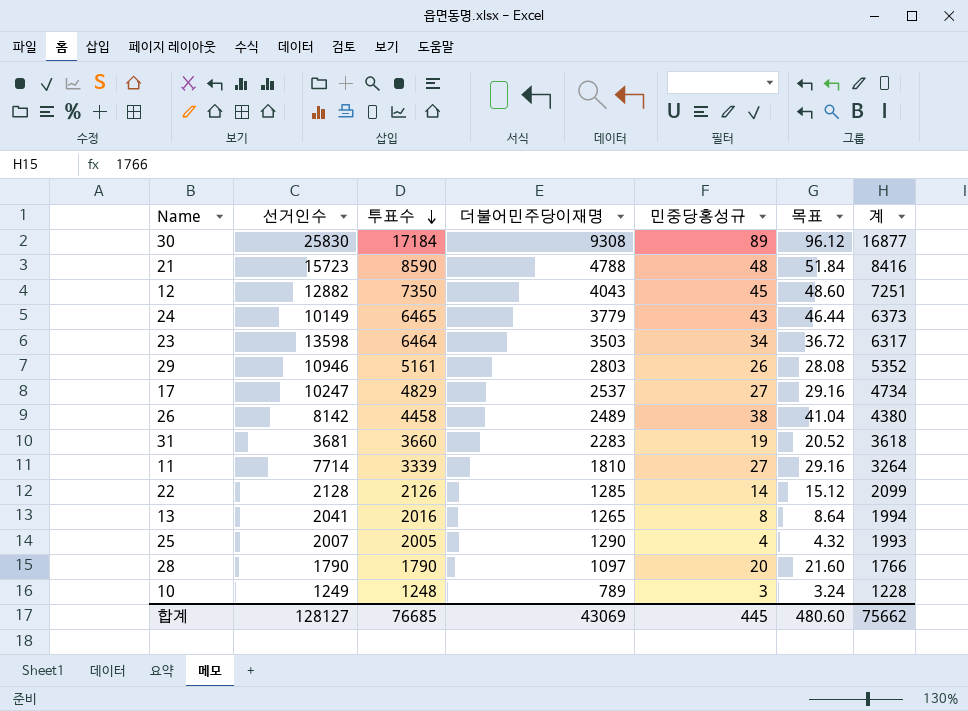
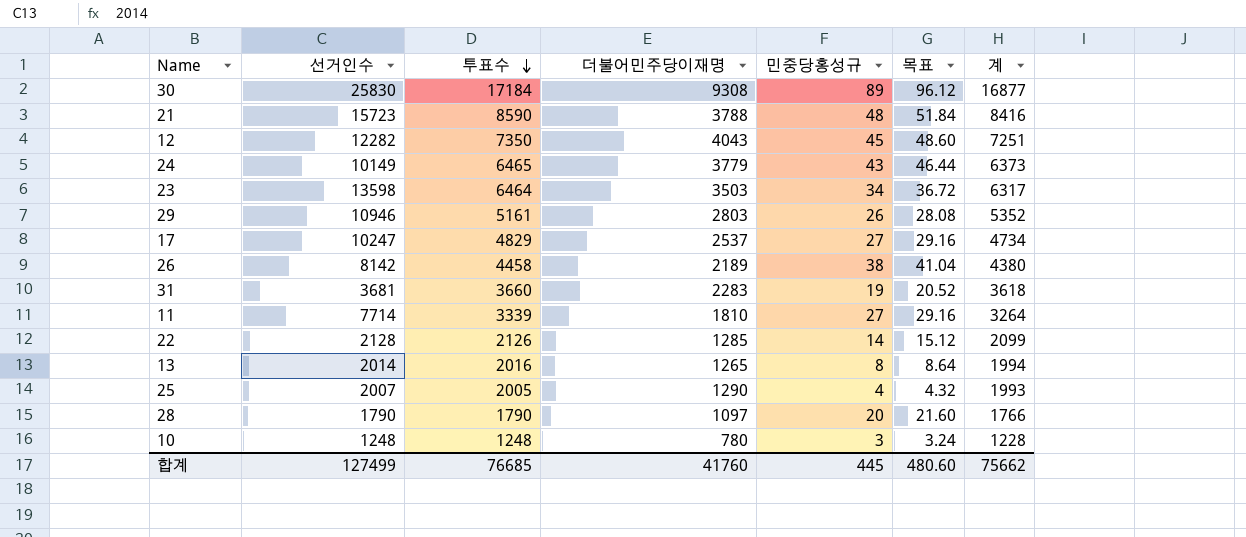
21 | 더불어민주당이재명: 4788 -> 3788
12 | 선거인수: 12882 -> 12282
26 | 더불어민주당이재명: 2489 -> 2189
13 | 선거인수: 2041 -> 2014
10 | 선거인수: 1249 -> 1248
10 | 더불어민주당이재명: 789 -> 780
합계 | 선거인수: 128127 -> 127499
합계 | 더불어민주당이재명: 43069 -> 41760

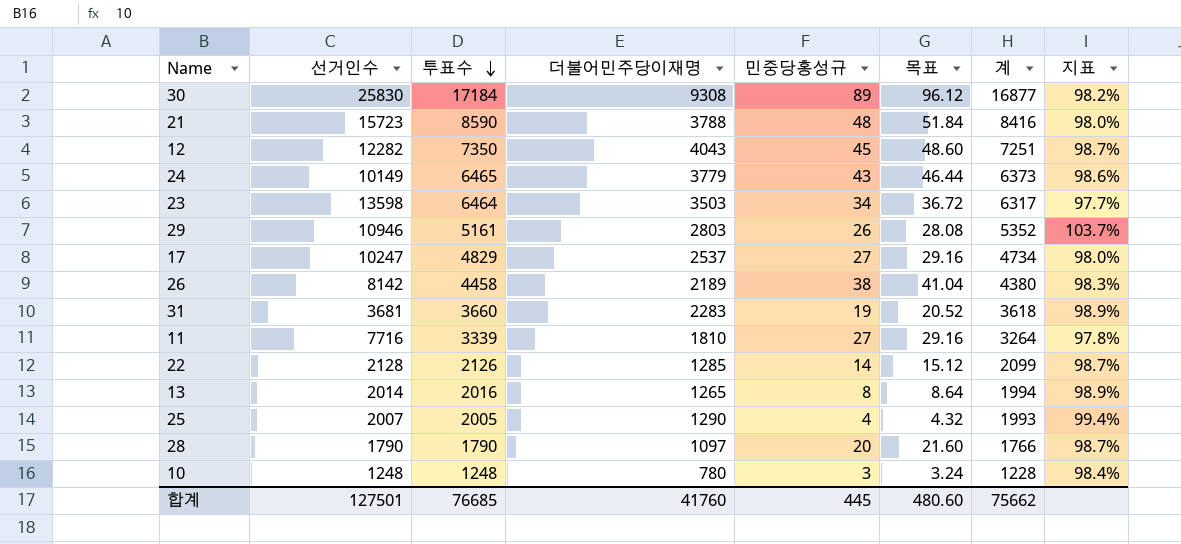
column 지표 | formula: none -> [계] / [투표수]
11 | 선거인수: 7714 -> 7716
합계 | 선거인수: 127499 -> 127501

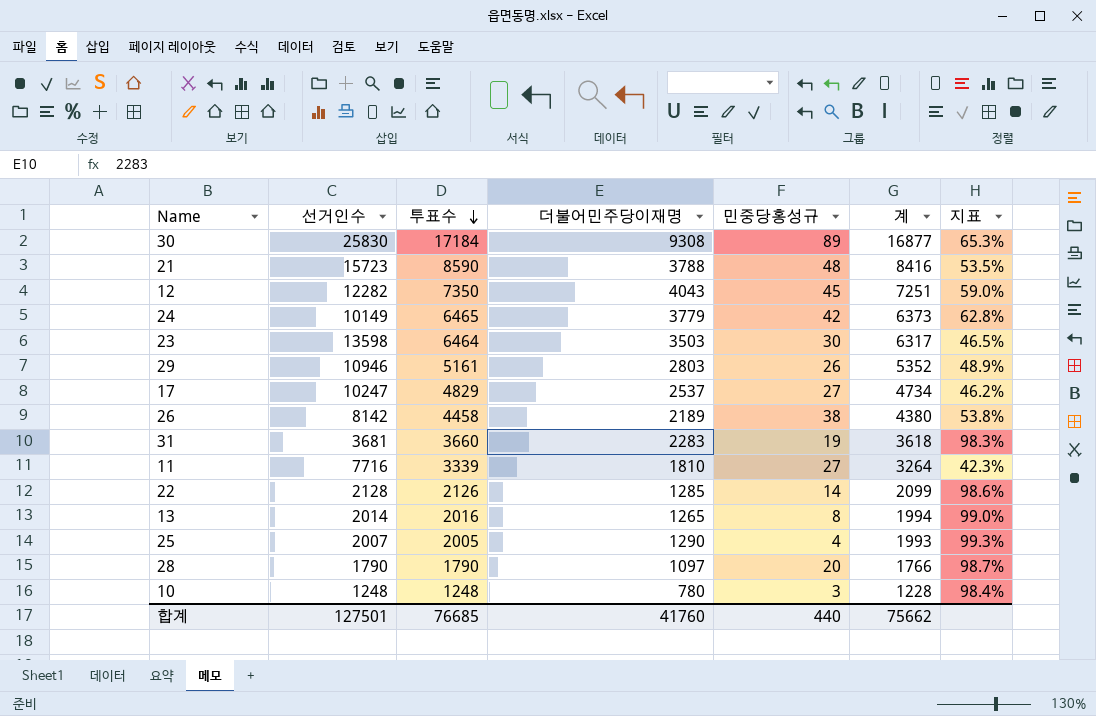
column 목표 | formula: [민중당홍성규] * 1.08 -> none
column 지표 | formula: [계] / [투표수] -> [계] / [선거인수]
24 | 민중당홍성규: 43 -> 42
23 | 민중당홍성규: 34 -> 30
합계 | 민중당홍성규: 445 -> 440

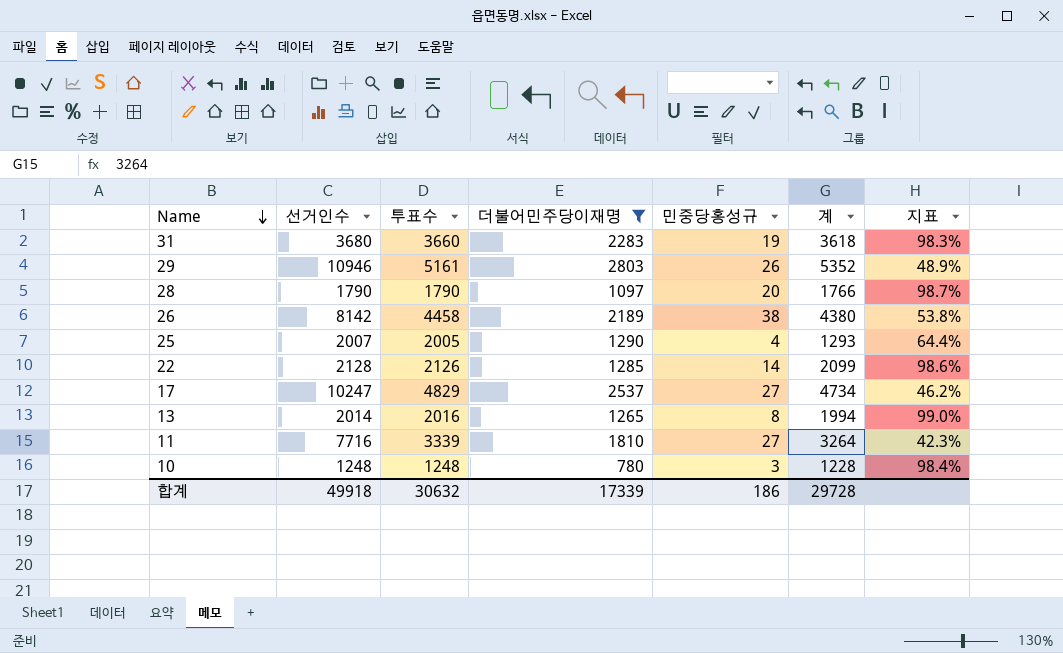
filter: none -> 더불어민주당이재명 <= 2803
row order: 투표수 descending -> Name descending
31 | 선거인수: 3681 -> 3680
25 | 계: 1993 -> 1293
25 | 지표: 99.3% -> 64.4%
합계 | 선거인수: 127501 -> 49918
합계 | 투표수: 76685 -> 30632
합계 | 더불어민주당이재명: 41760 -> 17339
합계 | 민중당홍성규: 440 -> 186
합계 | 계: 75662 -> 29728

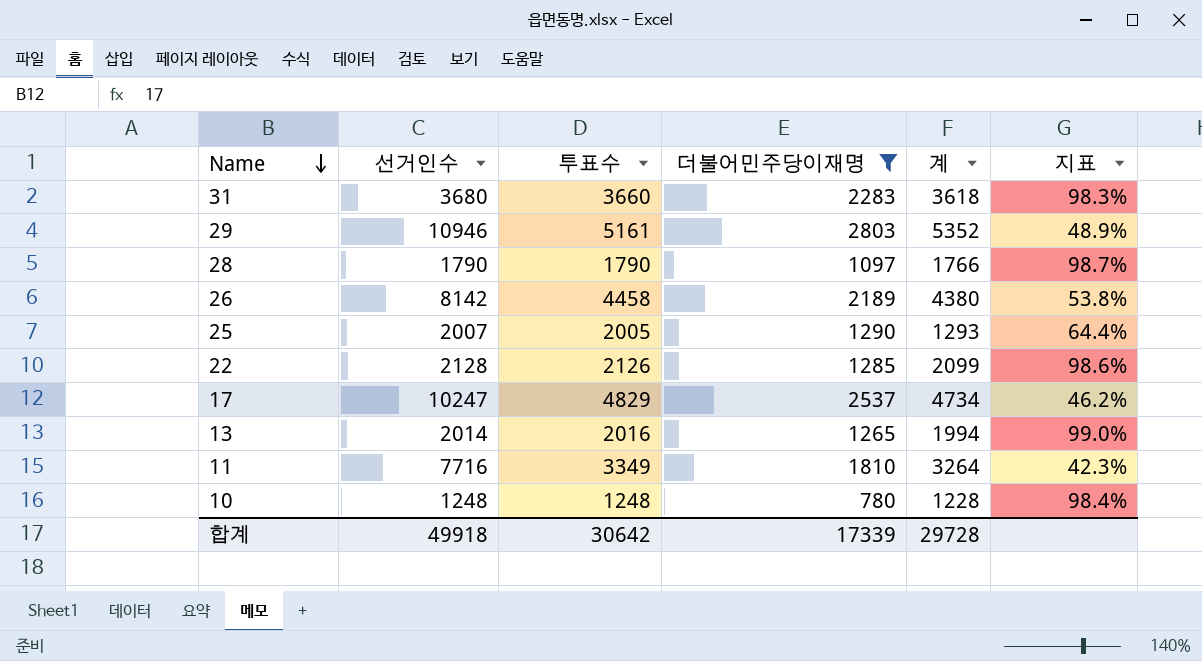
column 민중당홍성규 | position: 5 -> none
11 | 투표수: 3339 -> 3349
합계 | 투표수: 30632 -> 30642

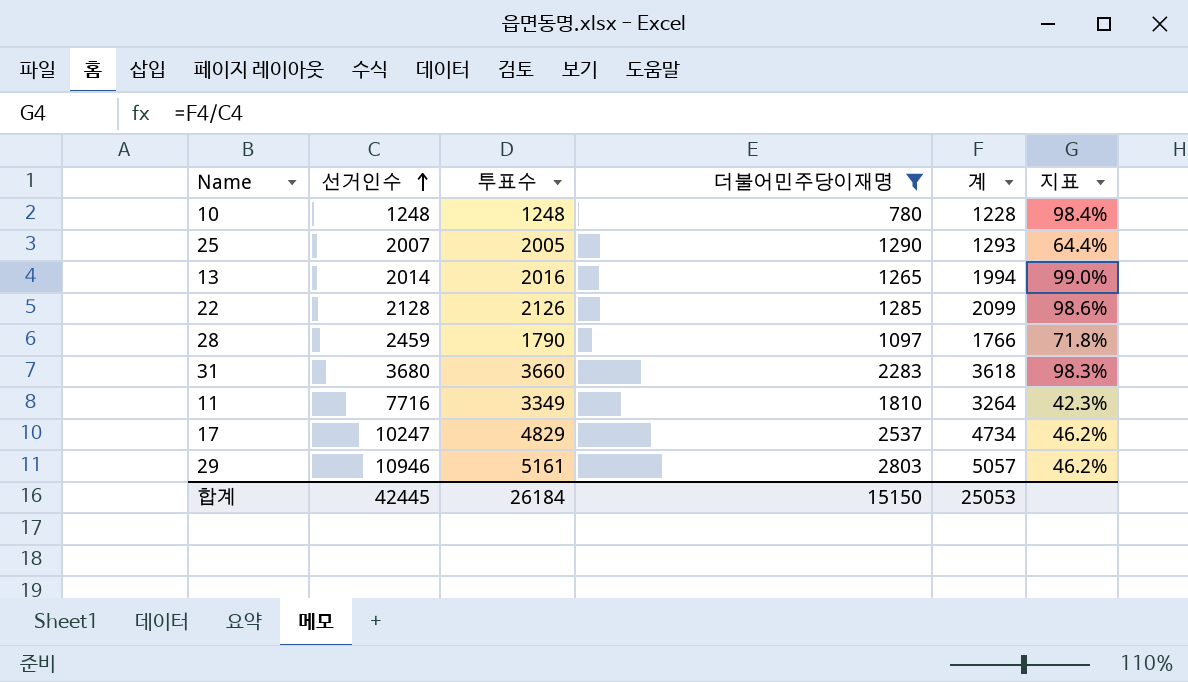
row order: Name descending -> 선거인수 ascending
row 26: 8142 | 4458 | 2189 | 4380 | 53.8% -> none
28 | 선거인수: 1790 -> 2459
28 | 지표: 98.7% -> 71.8%
29 | 계: 5352 -> 5057
29 | 지표: 48.9% -> 46.2%
합계 | 선거인수: 49918 -> 42445
합계 | 투표수: 30642 -> 26184
합계 | 더불어민주당이재명: 17339 -> 15150
합계 | 계: 29728 -> 25053

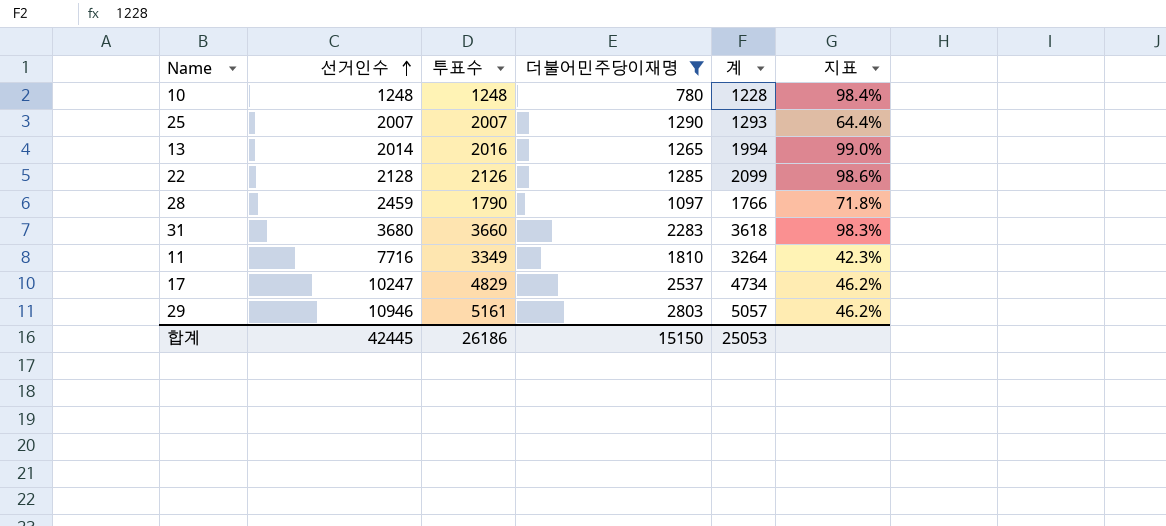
25 | 투표수: 2005 -> 2007
합계 | 투표수: 26184 -> 26186

